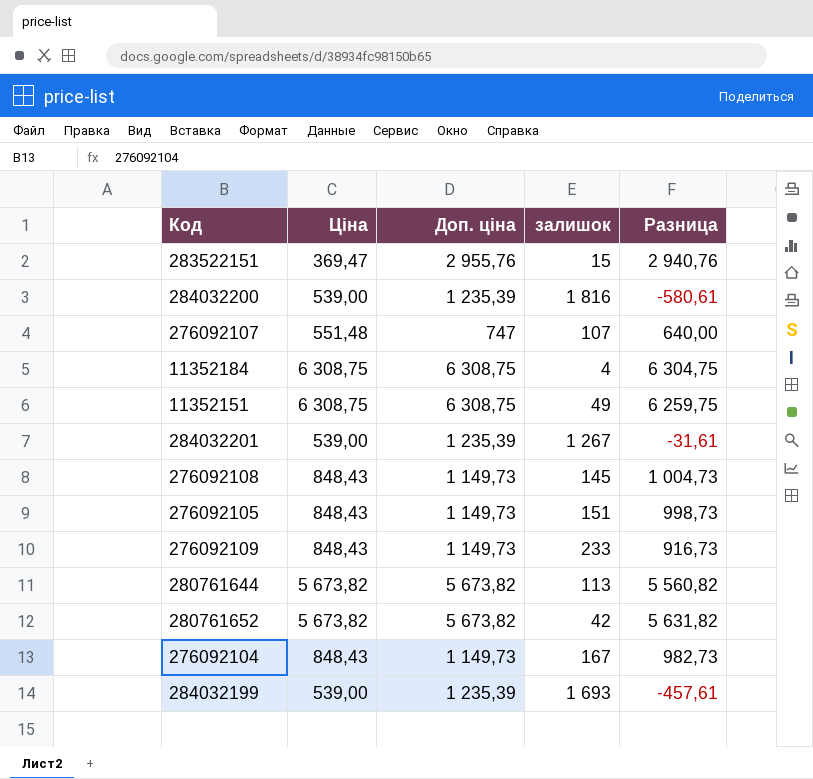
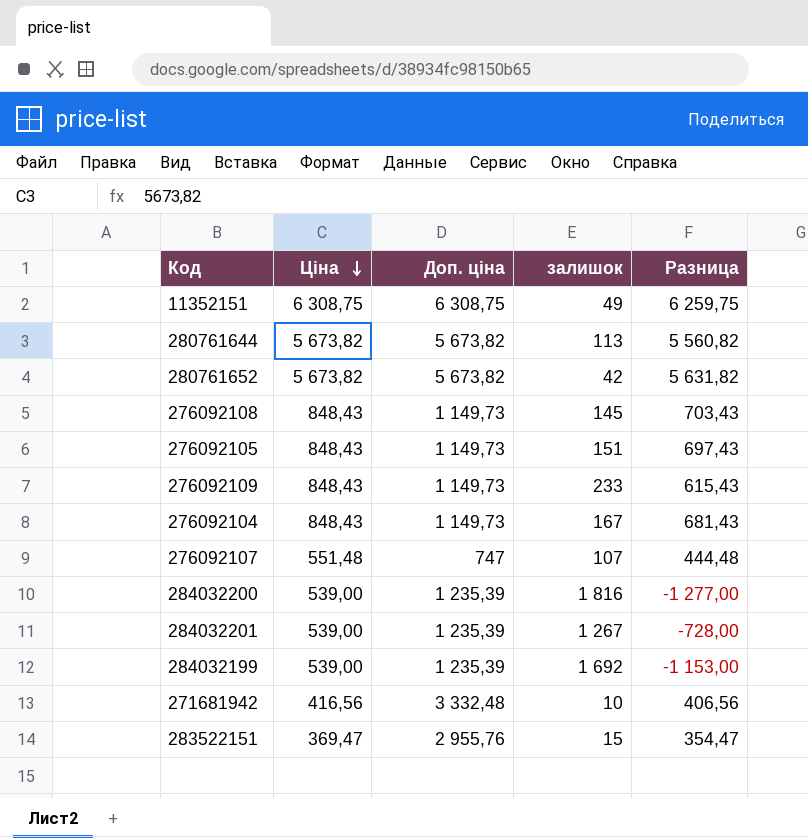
row order: none -> Ціна descending
column Разница | formula: [Доп. ціна] - [залишок] -> [Ціна] - [залишок]
row 11352184: 6 308,75 | 6 308,75 | 4 | 6 304,75 -> none
284032199 | залишок: 1 693 -> 1 692
row 271681942: none -> 416,56 | 3 332,48 | 10 | 406,56

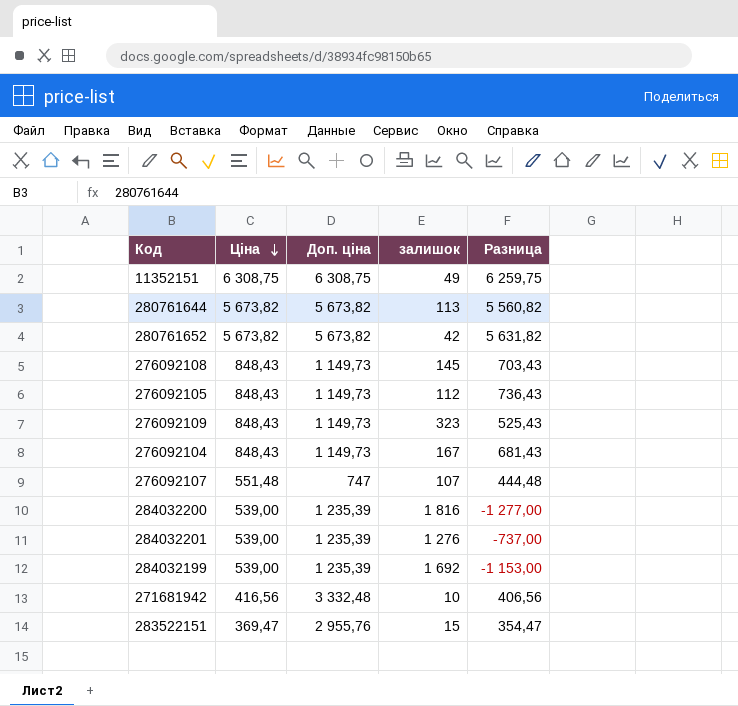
276092105 | залишок: 151 -> 112
276092105 | Разница: 697,43 -> 736,43
276092109 | залишок: 233 -> 323
276092109 | Разница: 615,43 -> 525,43
284032201 | залишок: 1 267 -> 1 276
284032201 | Разница: -728,00 -> -737,00

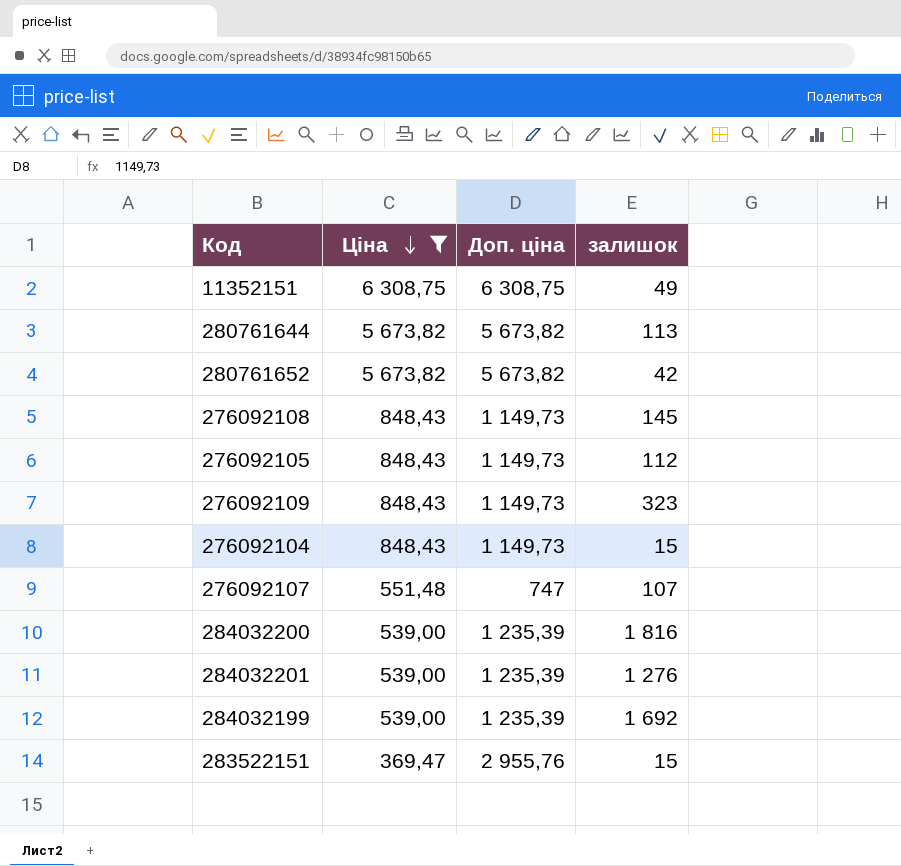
filter: none -> Ціна != 416,56
column Разница | formula: [Ціна] - [залишок] -> none
276092104 | залишок: 167 -> 15

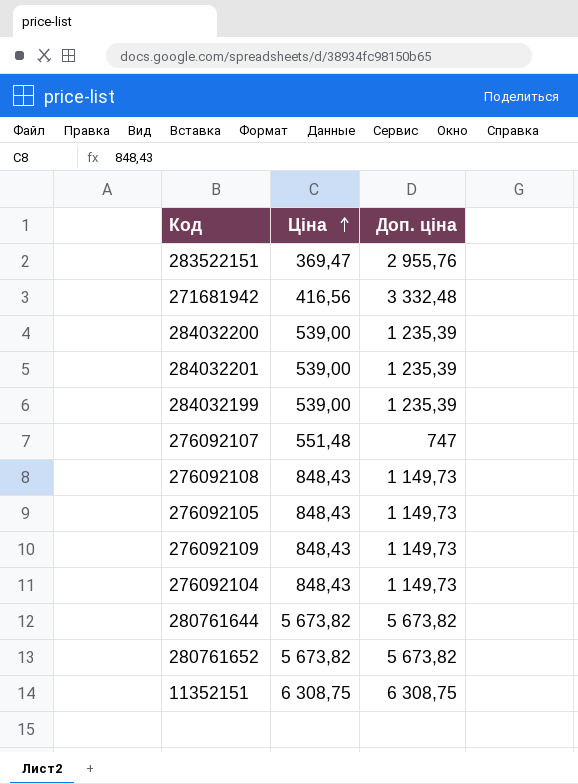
filter: Ціна != 416,56 -> none
row order: Ціна descending -> Ціна ascending
column залишок | position: 4 -> none

